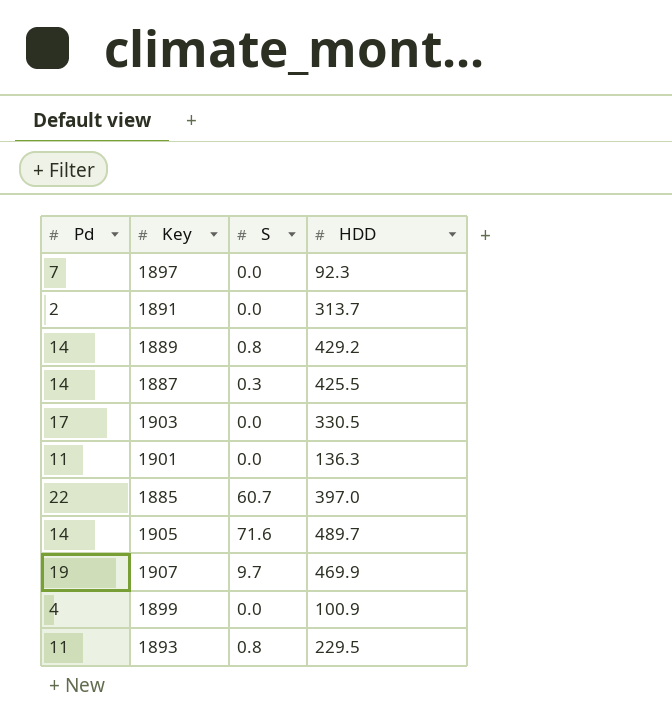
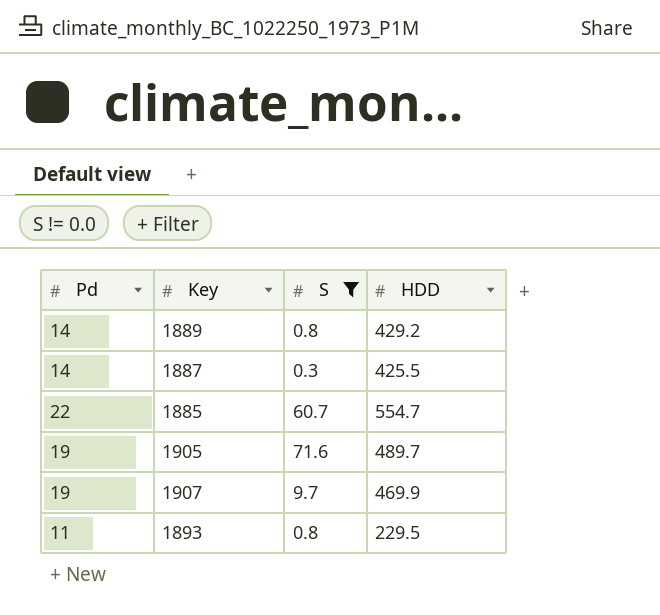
filter: none -> S != 0.0
1885 | HDD: 397.0 -> 554.7
1905 | Pd: 14 -> 19

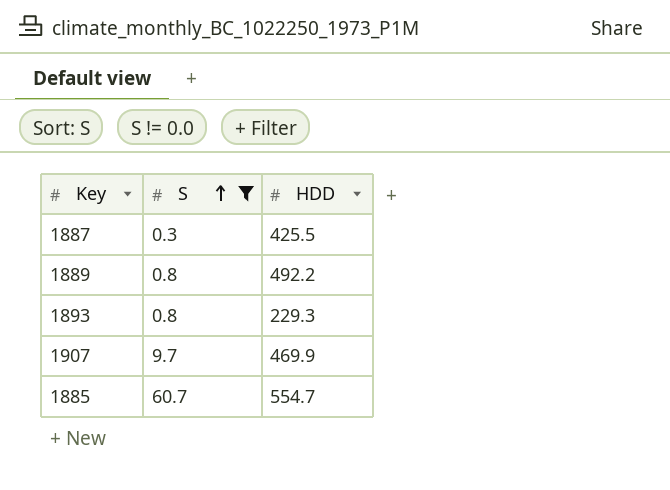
row order: none -> S ascending
column Pd | position: 1 -> none
row 1905: 19 | 71.6 | 489.7 -> none
1889 | HDD: 429.2 -> 492.2
1893 | HDD: 229.5 -> 229.3

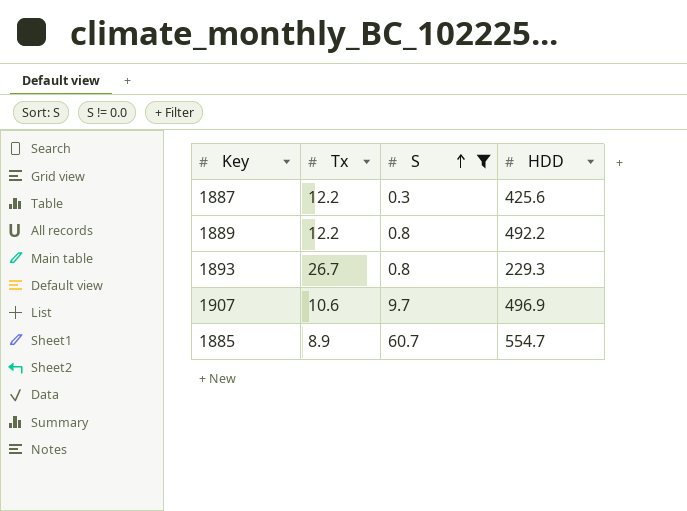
column Tx | position: none -> 2
1887 | HDD: 425.5 -> 425.6
1907 | HDD: 469.9 -> 496.9

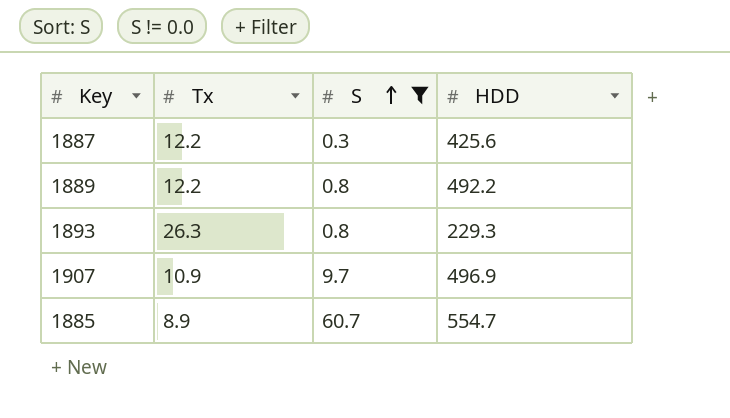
1893 | Tx: 26.7 -> 26.3
1907 | Tx: 10.6 -> 10.9

